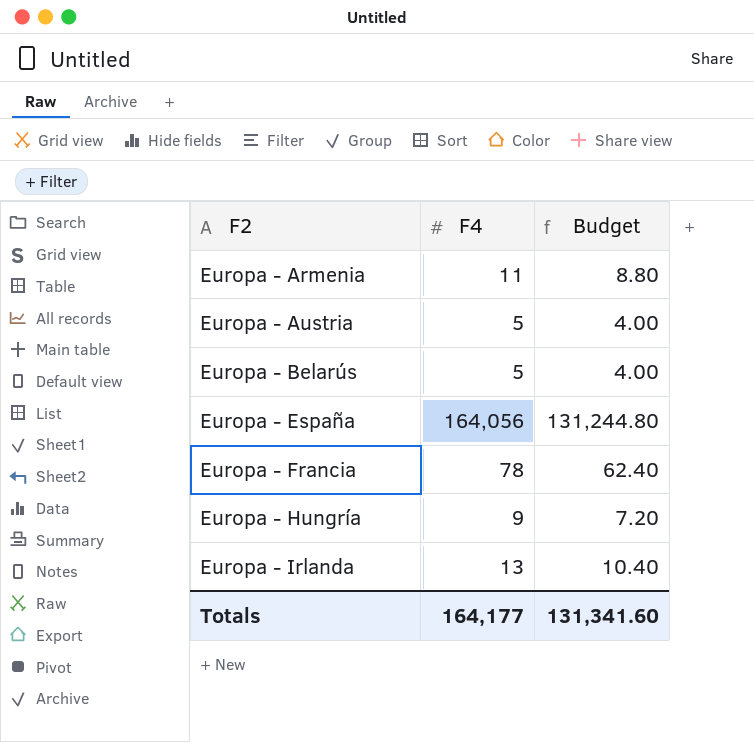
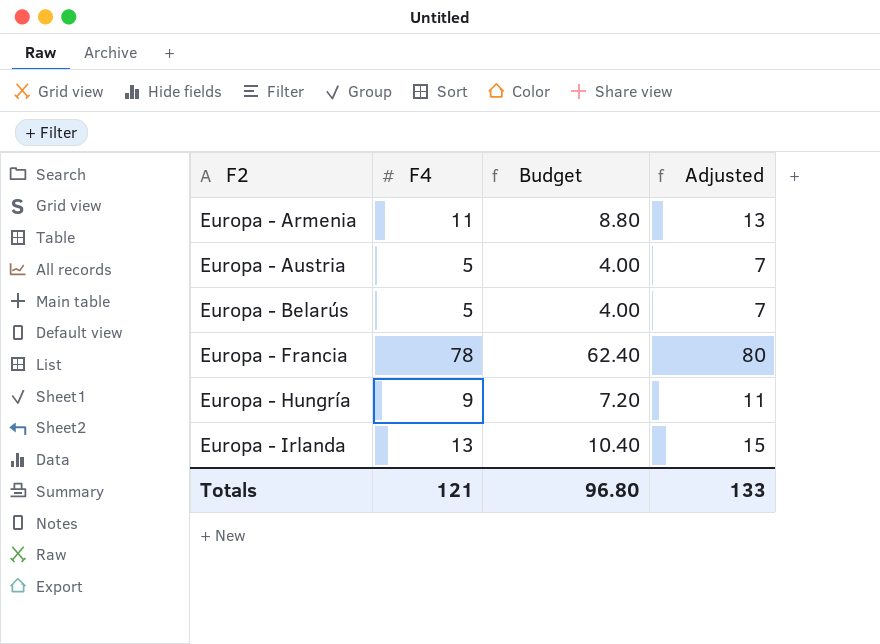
column Adjusted | formula: none -> [F4] + 2
row Europa - España: 164,056 | 131,244.80 -> none
Totals | F4: 164,177 -> 121
Totals | Budget: 131,341.60 -> 96.80

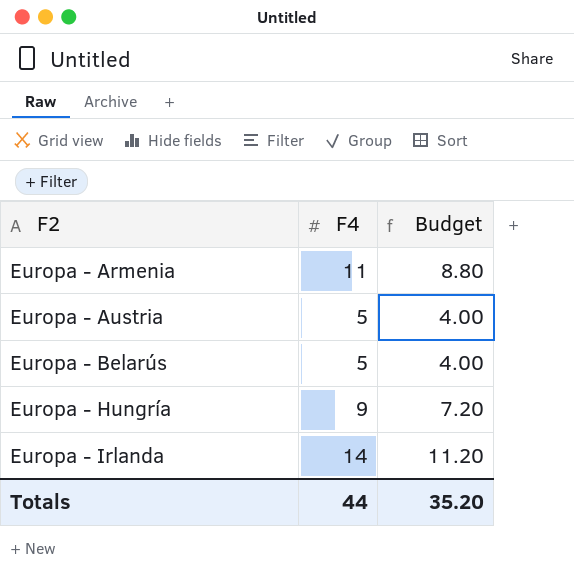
column Adjusted | formula: [F4] + 2 -> none
row Europa - Francia: 78 | 62.40 | 80 -> none
Europa - Irlanda | F4: 13 -> 14
Europa - Irlanda | Budget: 10.40 -> 11.20
Totals | F4: 121 -> 44
Totals | Budget: 96.80 -> 35.20

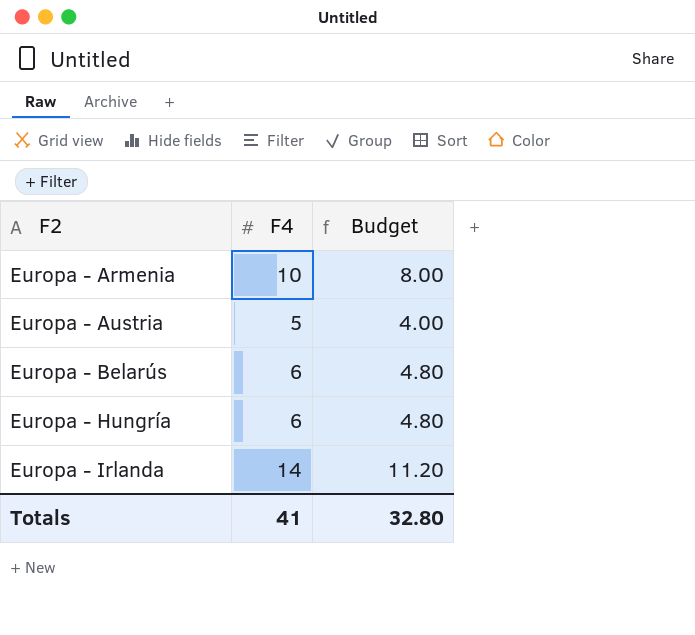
Europa - Armenia | F4: 11 -> 10
Europa - Armenia | Budget: 8.80 -> 8.00
Europa - Belarús | F4: 5 -> 6
Europa - Belarús | Budget: 4.00 -> 4.80
Europa - Hungría | F4: 9 -> 6
Europa - Hungría | Budget: 7.20 -> 4.80
Totals | F4: 44 -> 41
Totals | Budget: 35.20 -> 32.80

